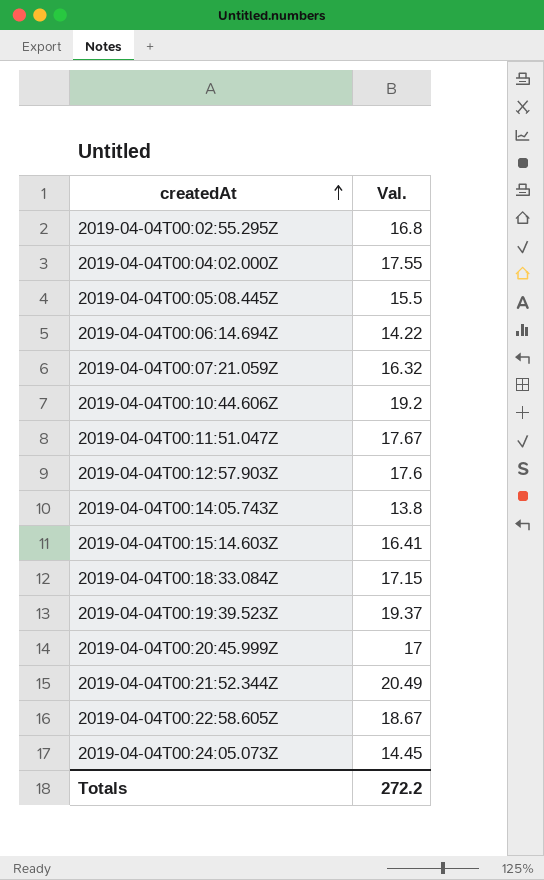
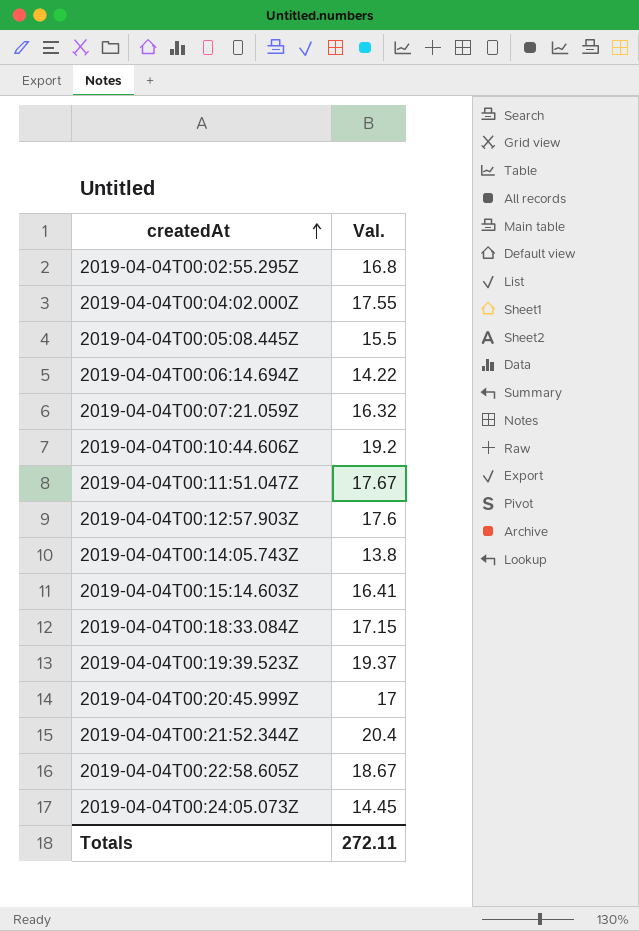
2019-04-04T00:21:52.344Z | Val.: 20.49 -> 20.4
Totals | Val.: 272.2 -> 272.11

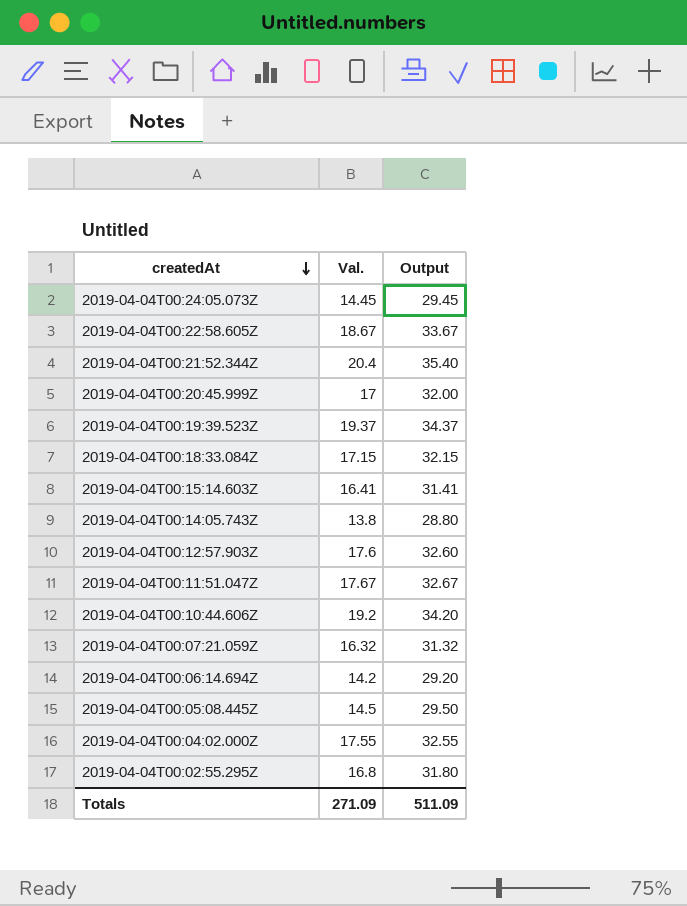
row order: createdAt ascending -> createdAt descending
column Output | formula: none -> [Val.] + 15
2019-04-04T00:06:14.694Z | Val.: 14.22 -> 14.2
2019-04-04T00:05:08.445Z | Val.: 15.5 -> 14.5
Totals | Val.: 272.11 -> 271.09

